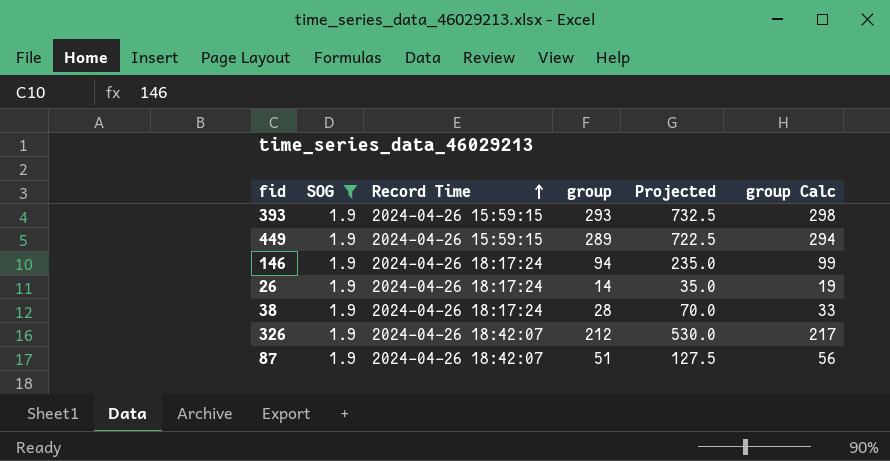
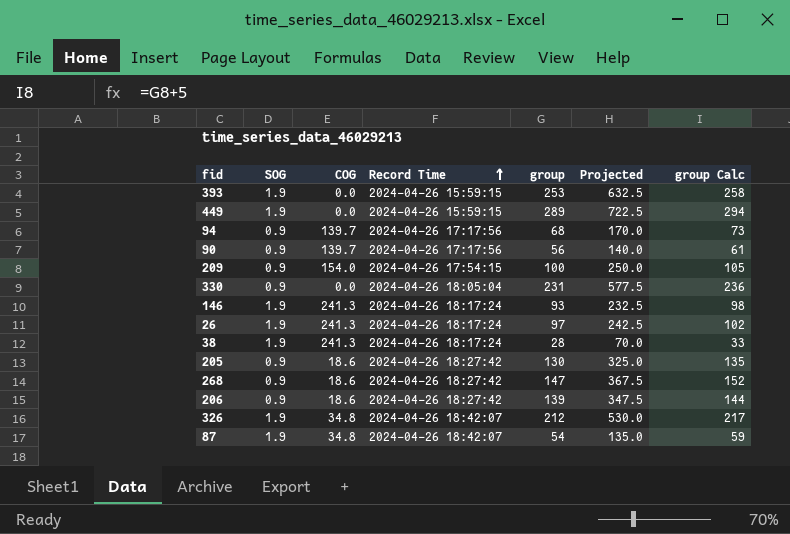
filter: SOG = 1.9 -> none
column COG | position: none -> 3
393 | group: 293 -> 253
393 | Projected: 732.5 -> 632.5
393 | group Calc: 298 -> 258
146 | group: 94 -> 93
146 | Projected: 235.0 -> 232.5
146 | group Calc: 99 -> 98
26 | group: 14 -> 97
26 | Projected: 35.0 -> 242.5
26 | group Calc: 19 -> 102
87 | group: 51 -> 54
87 | Projected: 127.5 -> 135.0
87 | group Calc: 56 -> 59

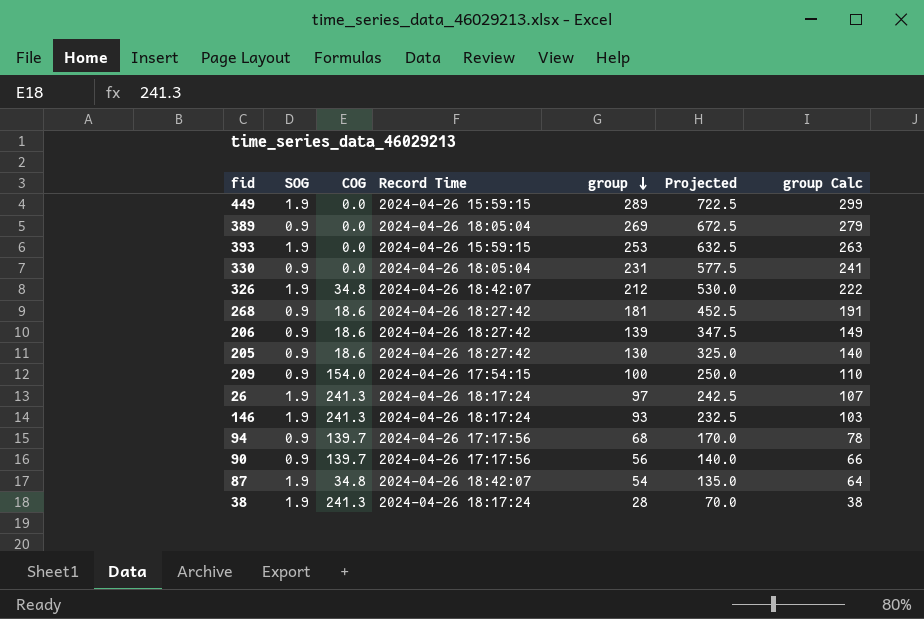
row order: Record Time ascending -> group descending
column group Calc | formula: [group] + 5 -> [group] + 10
row 389: none -> 0.9 | 0.0 | 2024-04-26 18:05:04 | 269 | 672.5 | 279
268 | group: 147 -> 181
268 | Projected: 367.5 -> 452.5

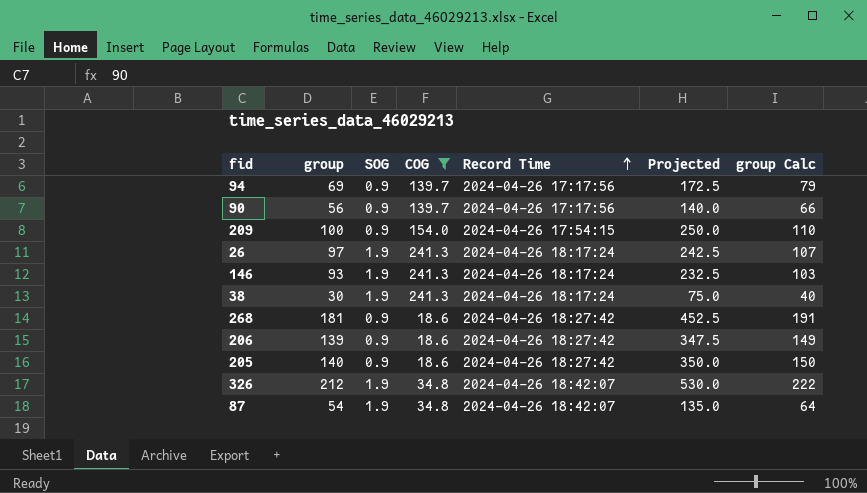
filter: none -> COG != 0.0
row order: group descending -> Record Time ascending
column group | position: 5 -> 2
94 | group: 68 -> 69
94 | Projected: 170.0 -> 172.5
94 | group Calc: 78 -> 79
38 | group: 28 -> 30
38 | Projected: 70.0 -> 75.0
38 | group Calc: 38 -> 40
205 | group: 130 -> 140
205 | Projected: 325.0 -> 350.0
205 | group Calc: 140 -> 150

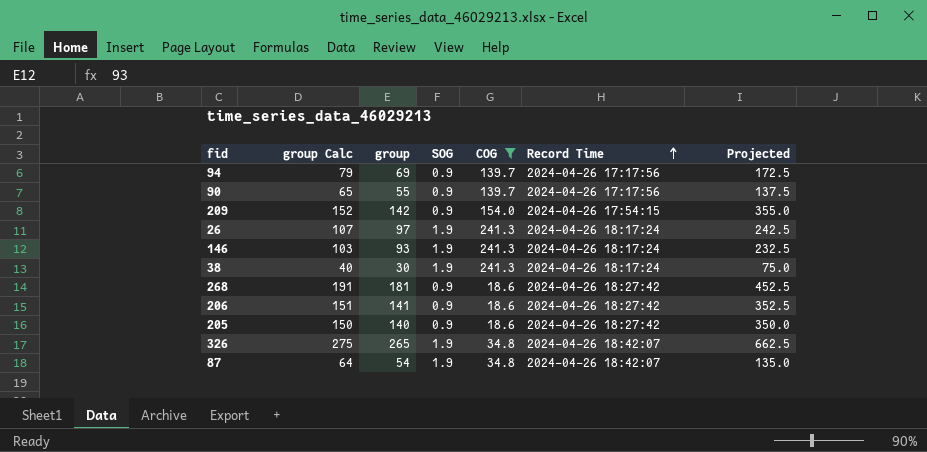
column group Calc | position: 7 -> 2
90 | group Calc: 66 -> 65
90 | group: 56 -> 55
90 | Projected: 140.0 -> 137.5
209 | group Calc: 110 -> 152
209 | group: 100 -> 142
209 | Projected: 250.0 -> 355.0
206 | group Calc: 149 -> 151
206 | group: 139 -> 141
206 | Projected: 347.5 -> 352.5
326 | group Calc: 222 -> 275
326 | group: 212 -> 265
326 | Projected: 530.0 -> 662.5

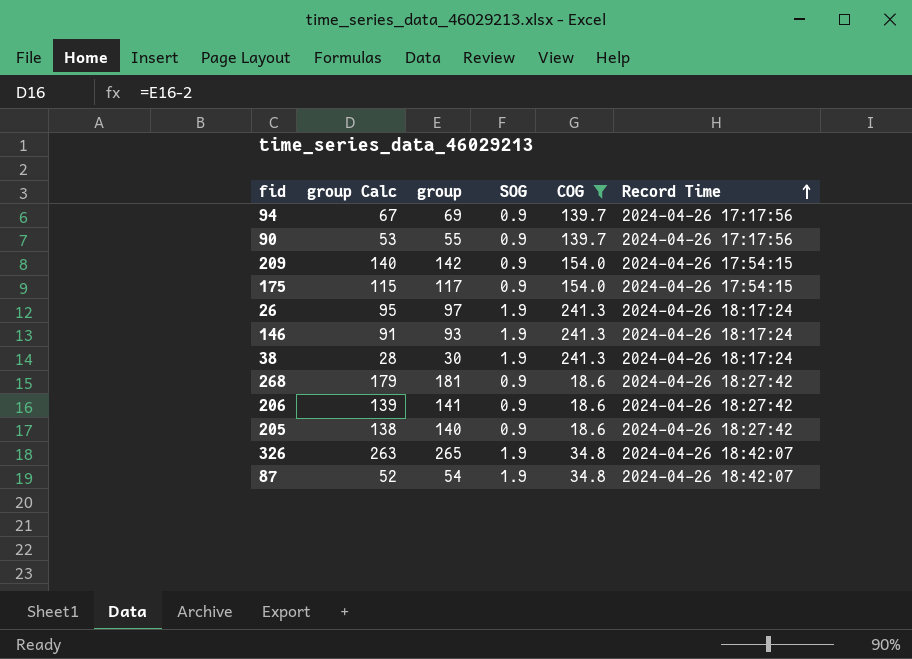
column Projected | formula: [group] * 2.5 -> none
column group Calc | formula: [group] + 10 -> [group] - 2
row 175: none -> 115 | 117 | 0.9 | 154.0 | 2024-04-26 17:54:15

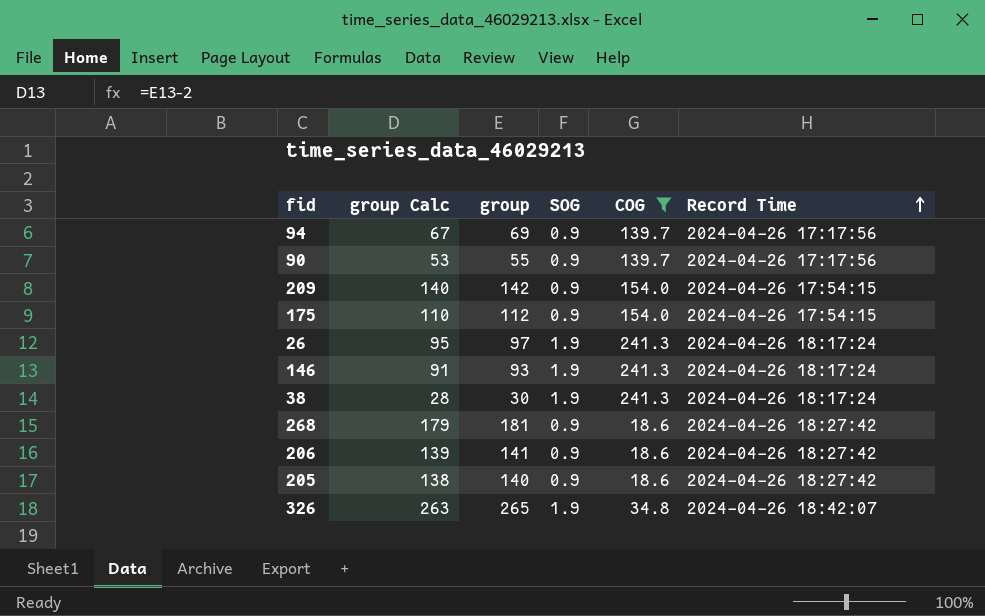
row 87: 52 | 54 | 1.9 | 34.8 | 2024-04-26 18:42:07 -> none
175 | group Calc: 115 -> 110
175 | group: 117 -> 112

